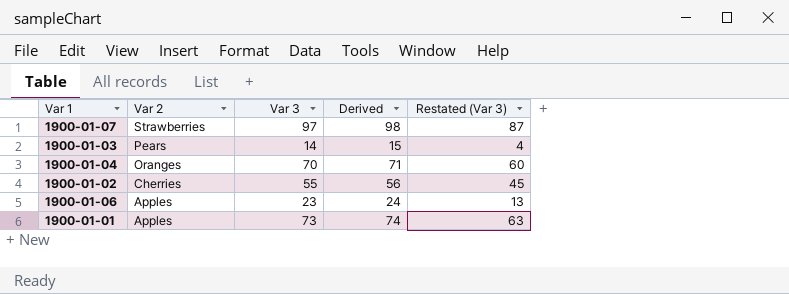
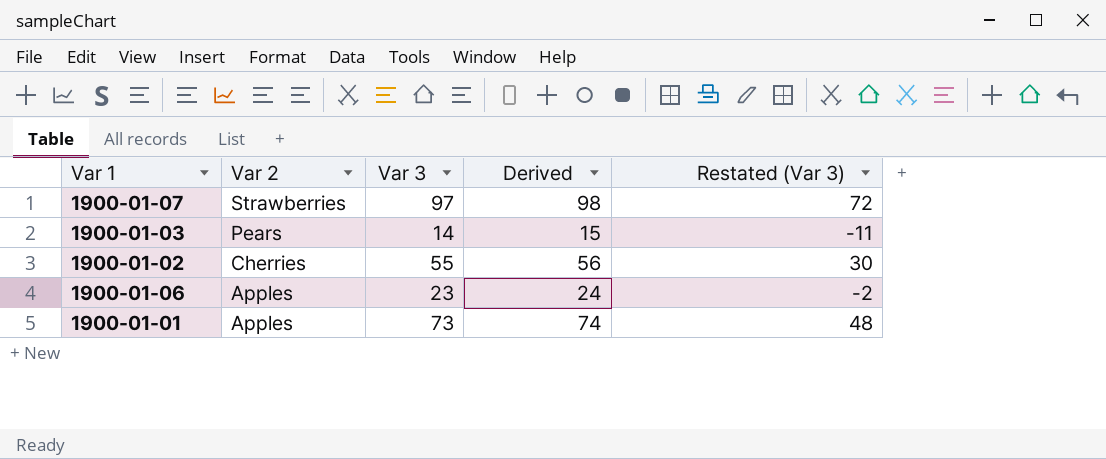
column Restated (Var 3) | formula: [Var 3] - 10 -> [Var 3] - 25
row 1900-01-04: Oranges | 70 | 71 | 60 -> none

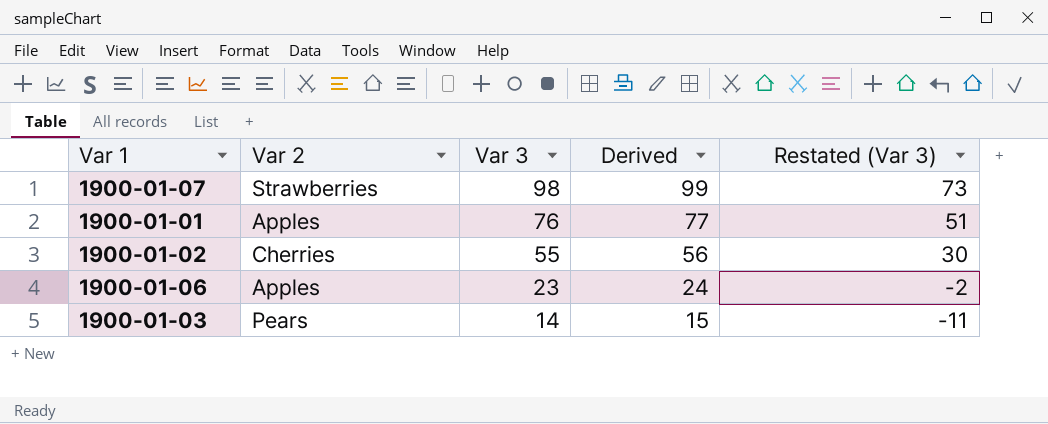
row order: Var 2 descending -> Var 3 descending
1900-01-07 | Var 3: 97 -> 98
1900-01-07 | Derived: 98 -> 99
1900-01-07 | Restated (Var 3): 72 -> 73
1900-01-01 | Var 3: 73 -> 76
1900-01-01 | Derived: 74 -> 77
1900-01-01 | Restated (Var 3): 48 -> 51

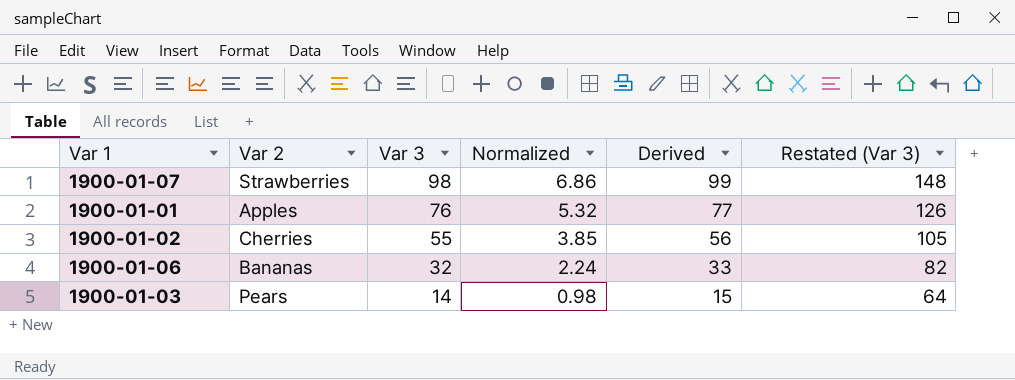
column Normalized | formula: none -> [Var 3] * 0.07
column Restated (Var 3) | formula: [Var 3] - 25 -> [Var 3] + 50
1900-01-06 | Var 2: Apples -> Bananas
1900-01-06 | Var 3: 23 -> 32
1900-01-06 | Derived: 24 -> 33

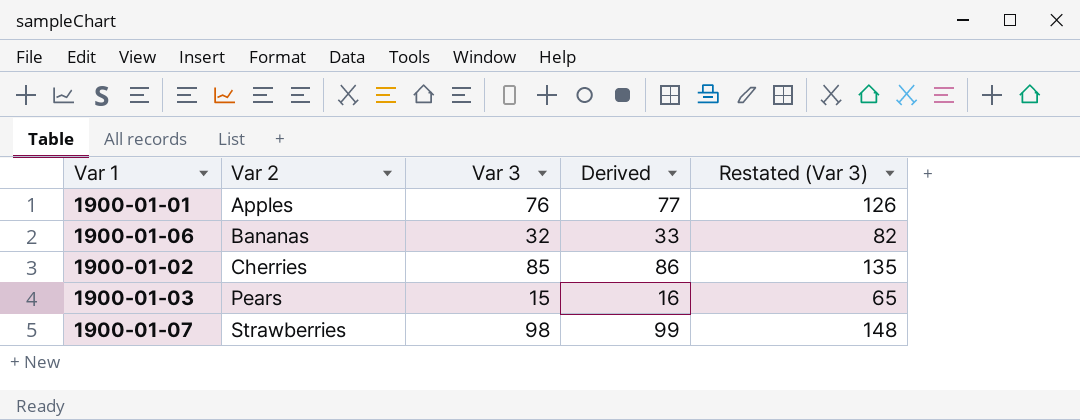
row order: Var 3 descending -> Var 2 ascending
column Normalized | formula: [Var 3] * 0.07 -> none
1900-01-02 | Var 3: 55 -> 85
1900-01-02 | Derived: 56 -> 86
1900-01-02 | Restated (Var 3): 105 -> 135
1900-01-03 | Var 3: 14 -> 15
1900-01-03 | Derived: 15 -> 16
1900-01-03 | Restated (Var 3): 64 -> 65

